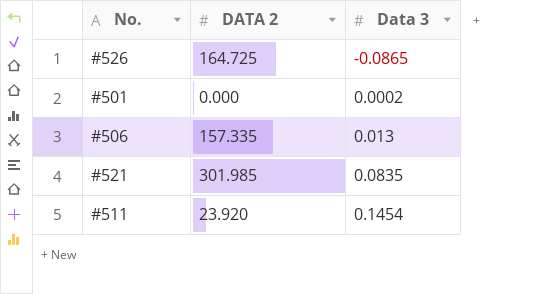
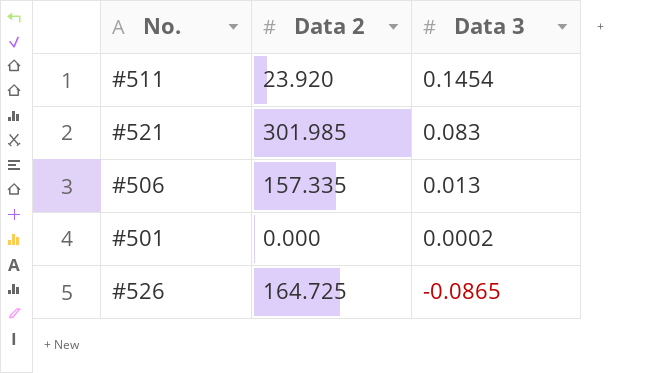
row order: Data 3 ascending -> Data 3 descending
column name: DATA 2 -> Data 2
#521 | Data 3: 0.0835 -> 0.083

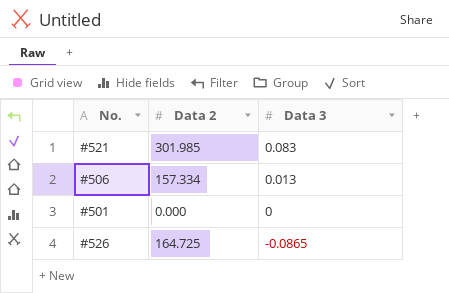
row #511: 23.920 | 0.1454 -> none
#506 | Data 2: 157.335 -> 157.334
#501 | Data 3: 0.0002 -> 0

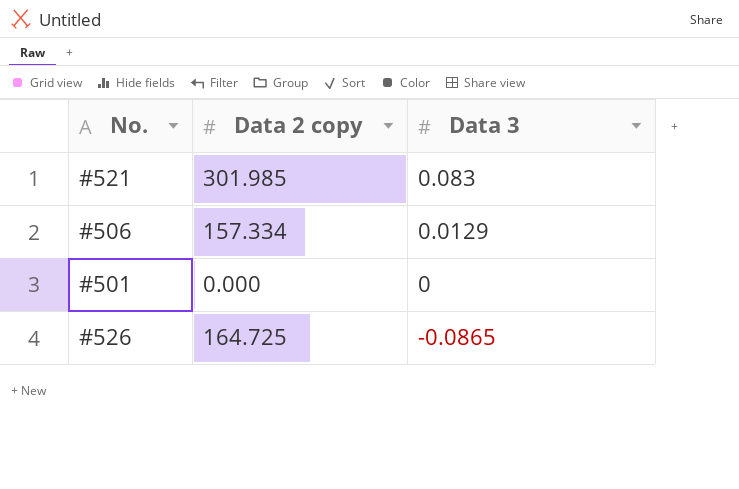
column name: Data 2 -> Data 2 copy
#506 | Data 3: 0.013 -> 0.0129

